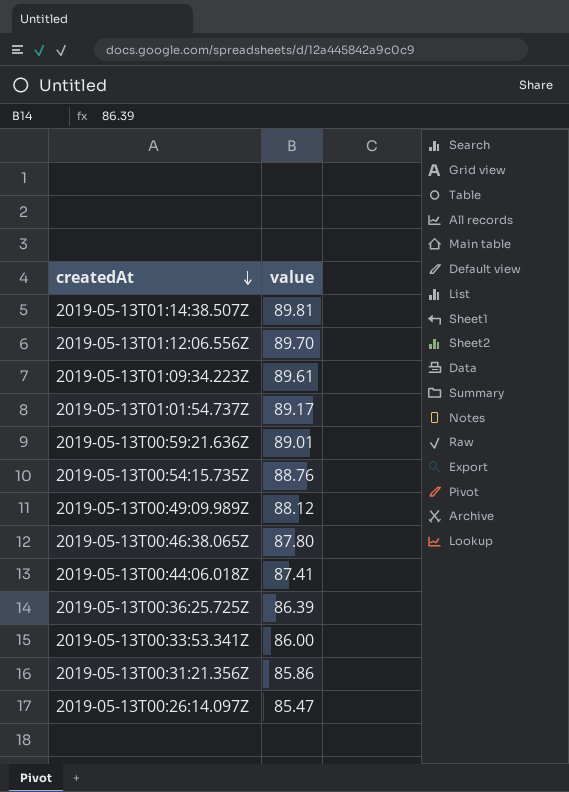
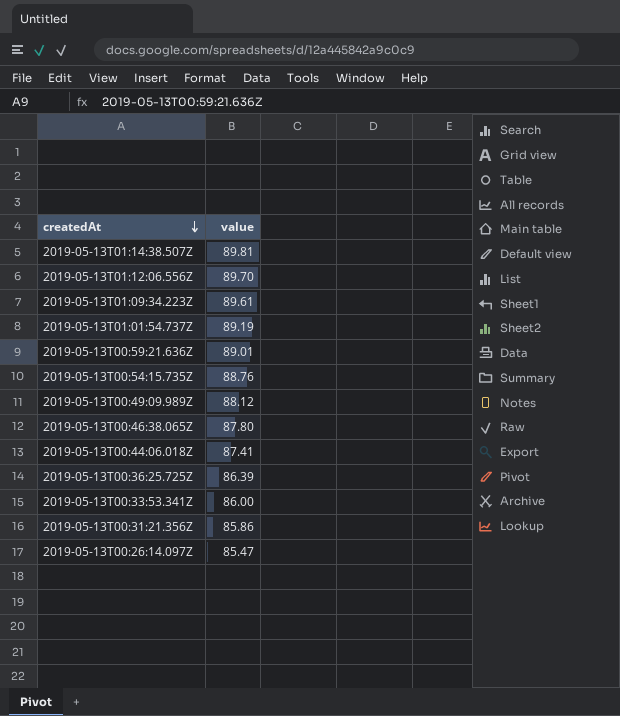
2019-05-13T01:01:54.737Z | value: 89.17 -> 89.19

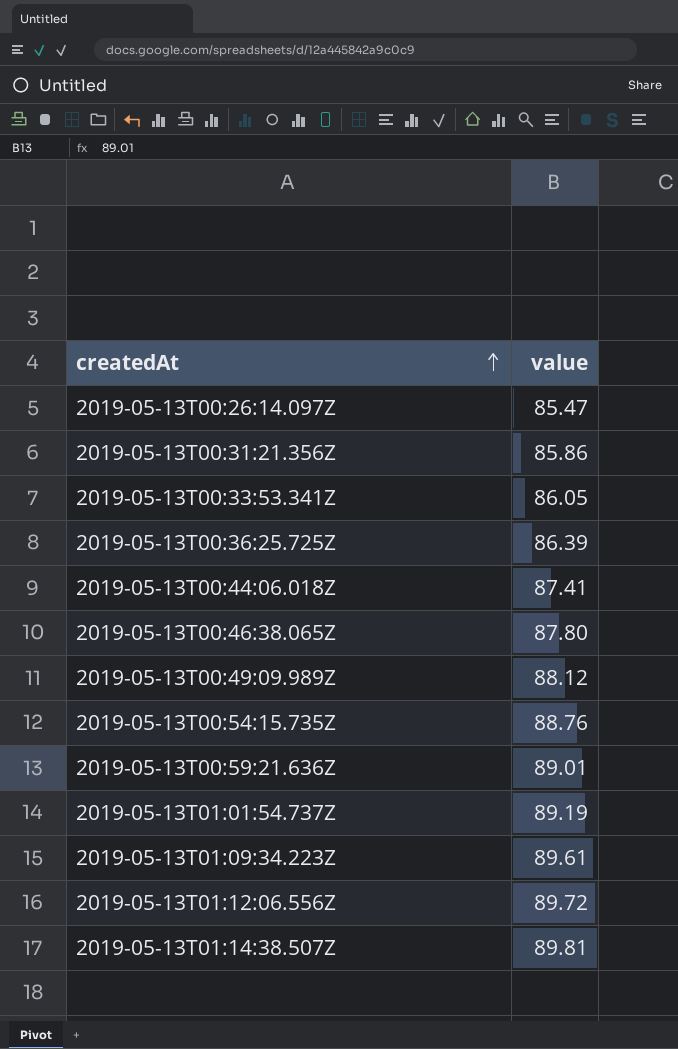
row order: createdAt descending -> createdAt ascending
2019-05-13T00:33:53.341Z | value: 86.00 -> 86.05
2019-05-13T01:12:06.556Z | value: 89.70 -> 89.72

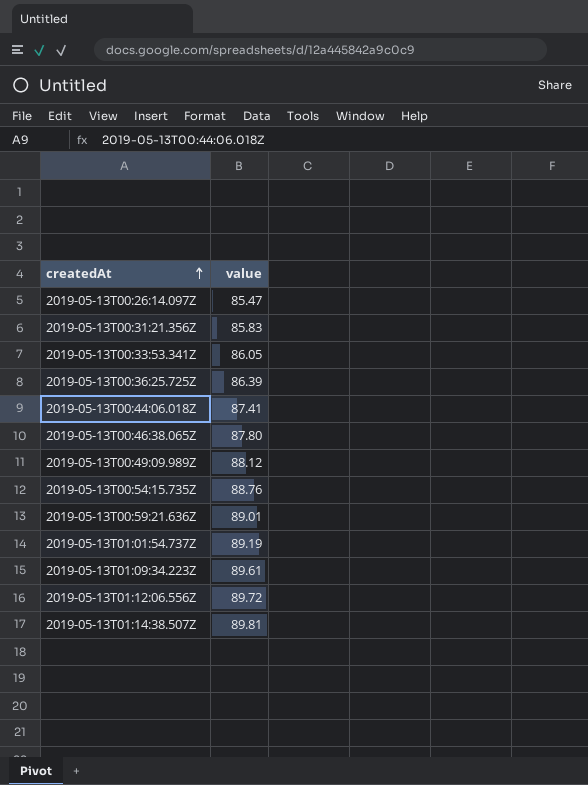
2019-05-13T00:31:21.356Z | value: 85.86 -> 85.83

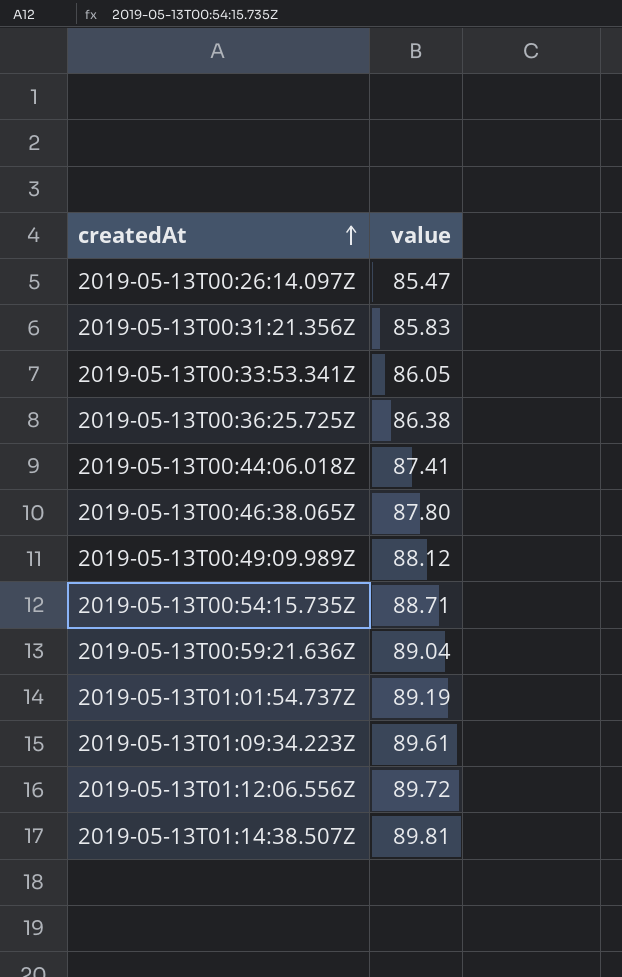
2019-05-13T00:36:25.725Z | value: 86.39 -> 86.38
2019-05-13T00:54:15.735Z | value: 88.76 -> 88.71
2019-05-13T00:59:21.636Z | value: 89.01 -> 89.04

